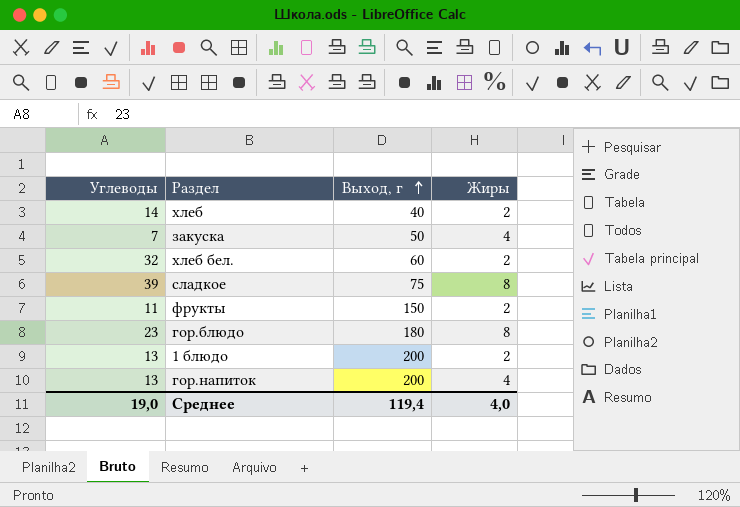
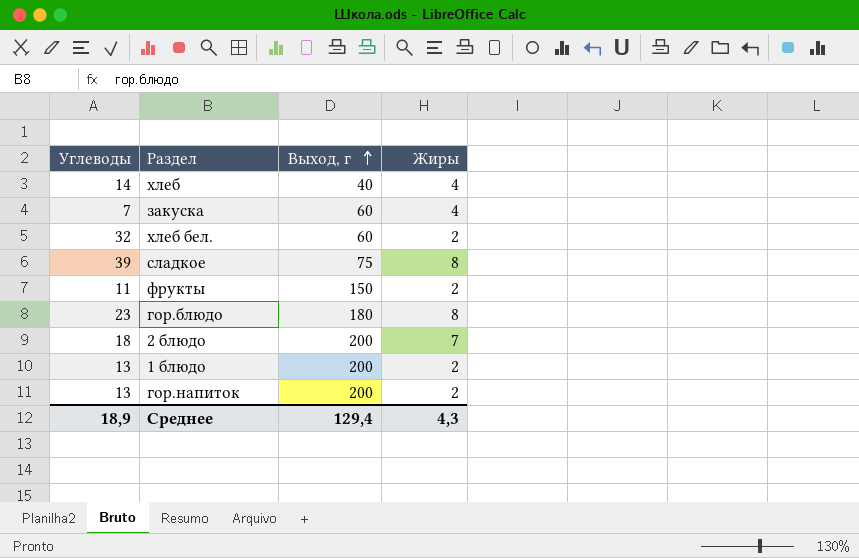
хлеб | Жиры: 2 -> 4
закуска | Выход, г: 50 -> 60
row 2 блюдо: none -> 18 | 200 | 7
гор.напиток | Жиры: 4 -> 2
Среднее | Углеводы: 19,0 -> 18,9
Среднее | Выход, г: 119,4 -> 129,4
Среднее | Жиры: 4,0 -> 4,3

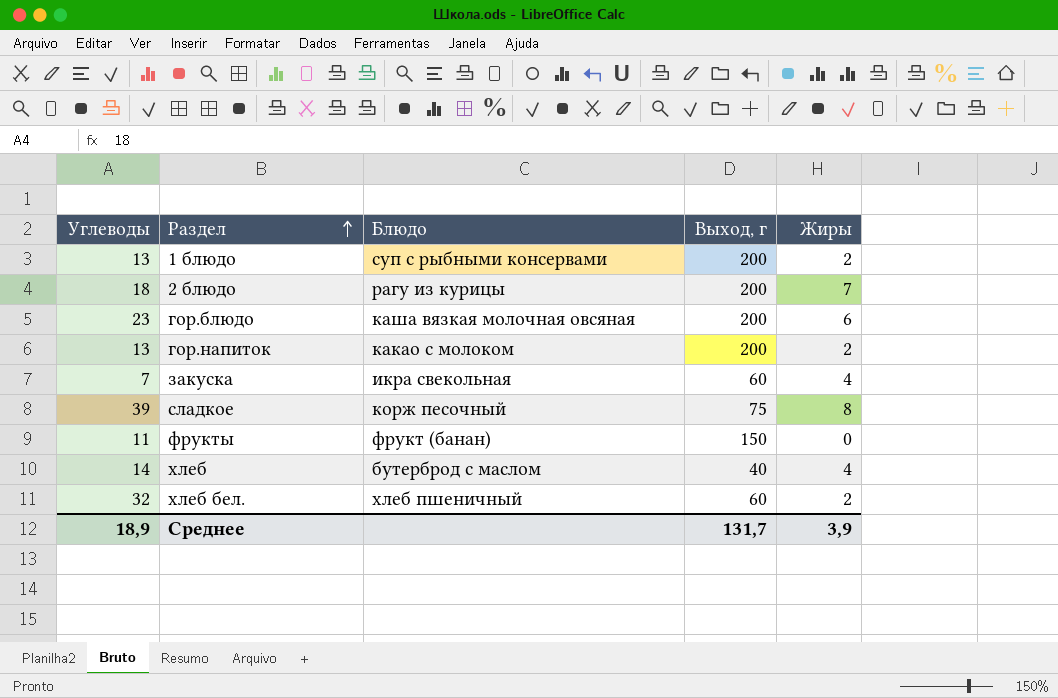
row order: Выход, г ascending -> Раздел ascending
column Блюдо | position: none -> 3
гор.блюдо | Выход, г: 180 -> 200
гор.блюдо | Жиры: 8 -> 6
фрукты | Жиры: 2 -> 0
Среднее | Выход, г: 129,4 -> 131,7
Среднее | Жиры: 4,3 -> 3,9

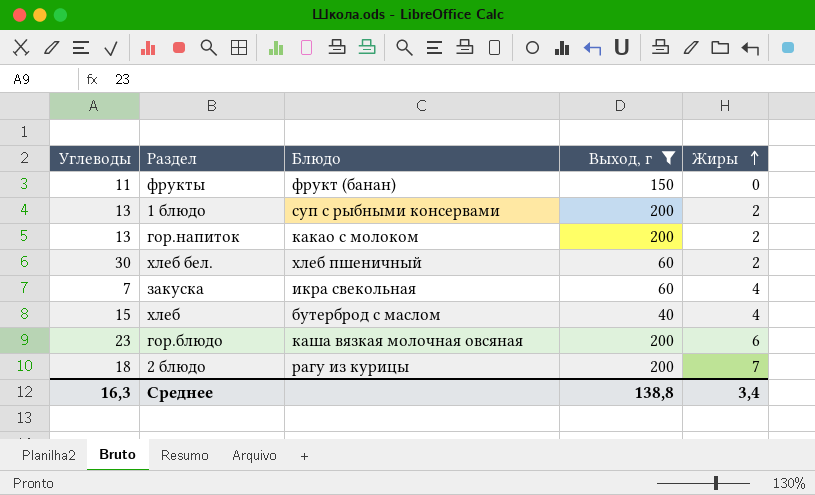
filter: none -> Выход, г != 75
row order: Раздел ascending -> Жиры ascending
хлеб бел. | Углеводы: 32 -> 30
хлеб | Углеводы: 14 -> 15
Среднее | Углеводы: 18,9 -> 16,3
Среднее | Выход, г: 131,7 -> 138,8
Среднее | Жиры: 3,9 -> 3,4

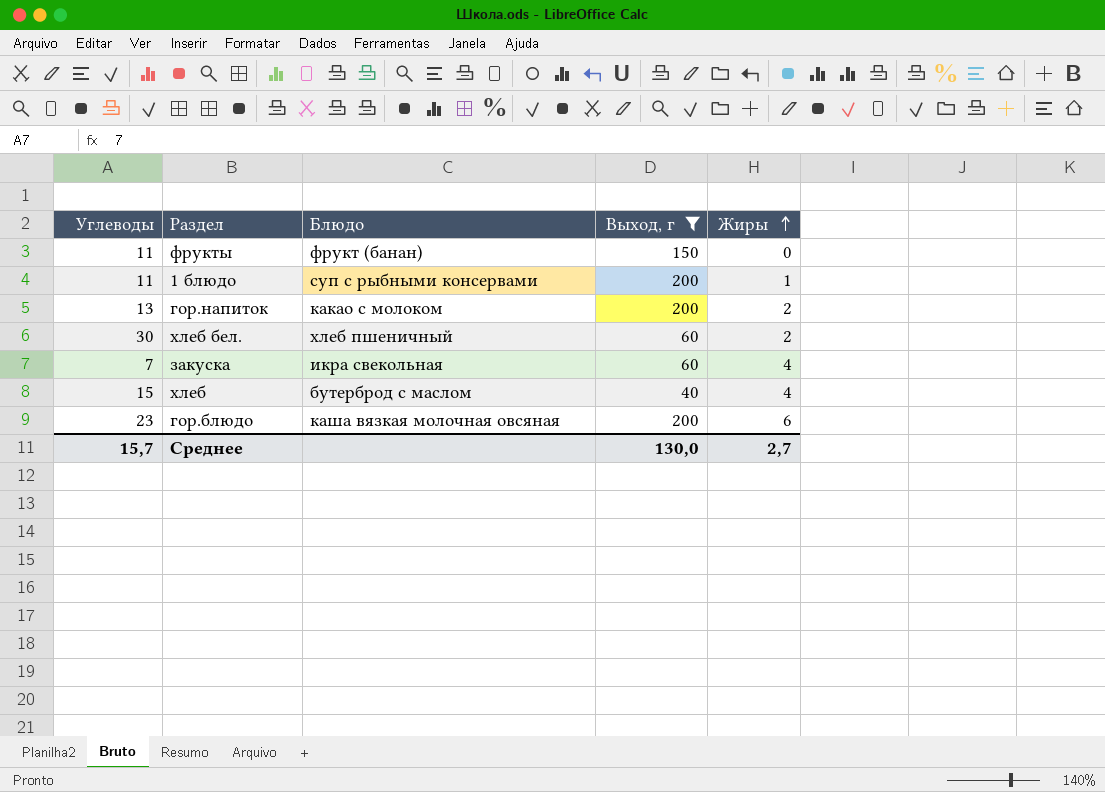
row 2 блюдо: 18 | рагу из курицы | 200 | 7 -> none
1 блюдо | Углеводы: 13 -> 11
1 блюдо | Жиры: 2 -> 1
Среднее | Углеводы: 16,3 -> 15,7
Среднее | Выход, г: 138,8 -> 130,0
Среднее | Жиры: 3,4 -> 2,7

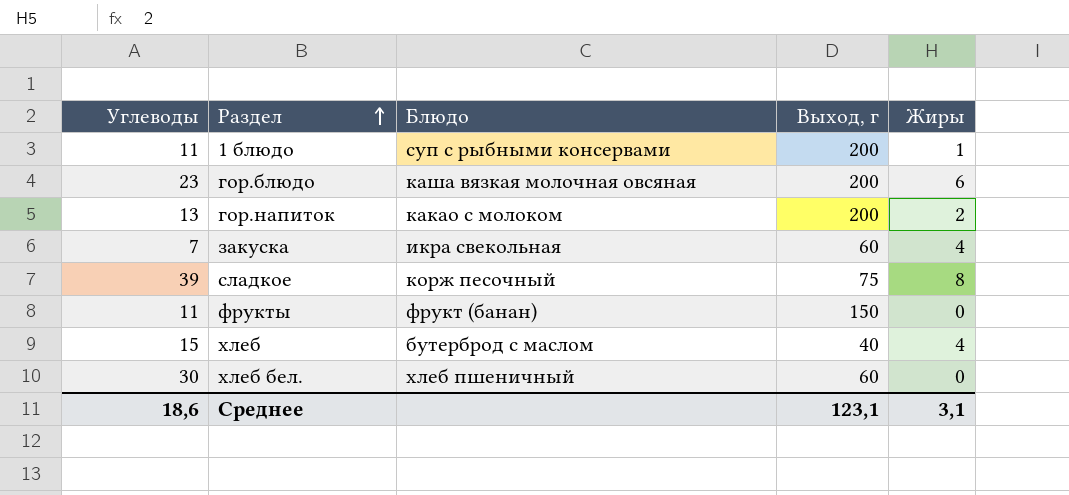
filter: Выход, г != 75 -> none
row order: Жиры ascending -> Раздел ascending
хлеб бел. | Жиры: 2 -> 0
Среднее | Углеводы: 15,7 -> 18,6
Среднее | Выход, г: 130,0 -> 123,1
Среднее | Жиры: 2,7 -> 3,1

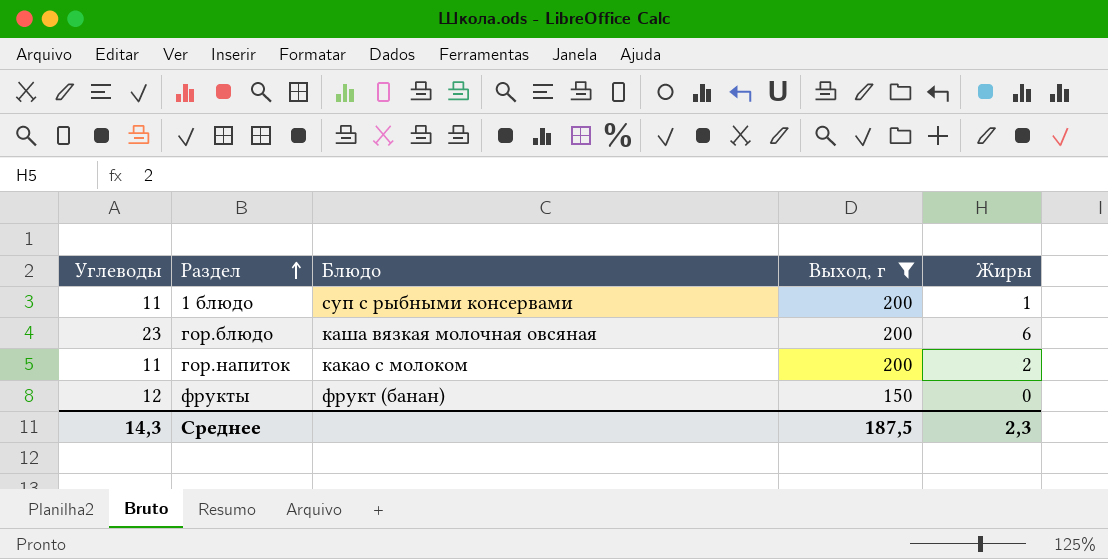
filter: none -> Выход, г >= 150
гор.напиток | Углеводы: 13 -> 11
фрукты | Углеводы: 11 -> 12
Среднее | Углеводы: 18,6 -> 14,3
Среднее | Выход, г: 123,1 -> 187,5
Среднее | Жиры: 3,1 -> 2,3

